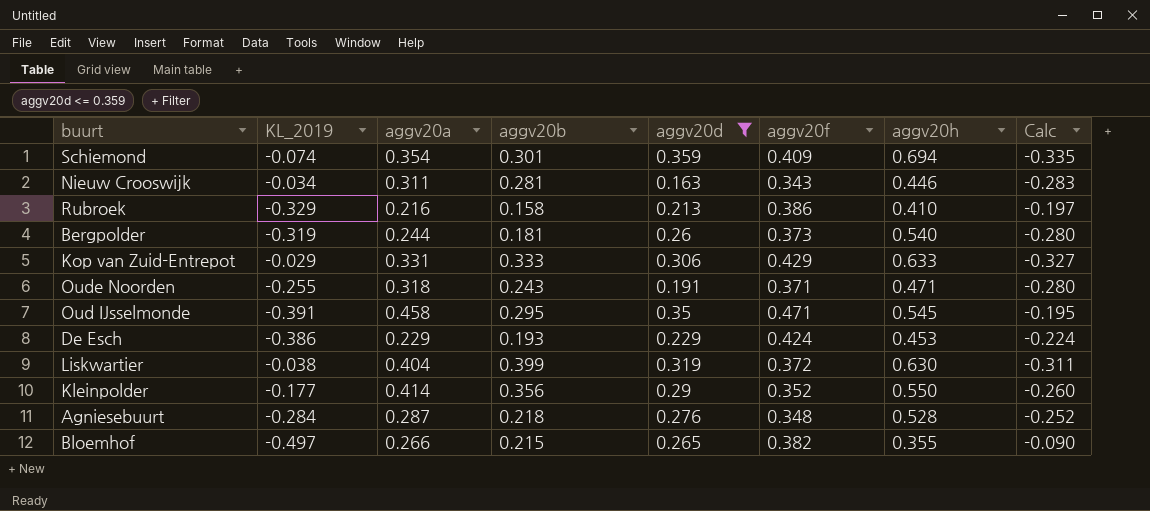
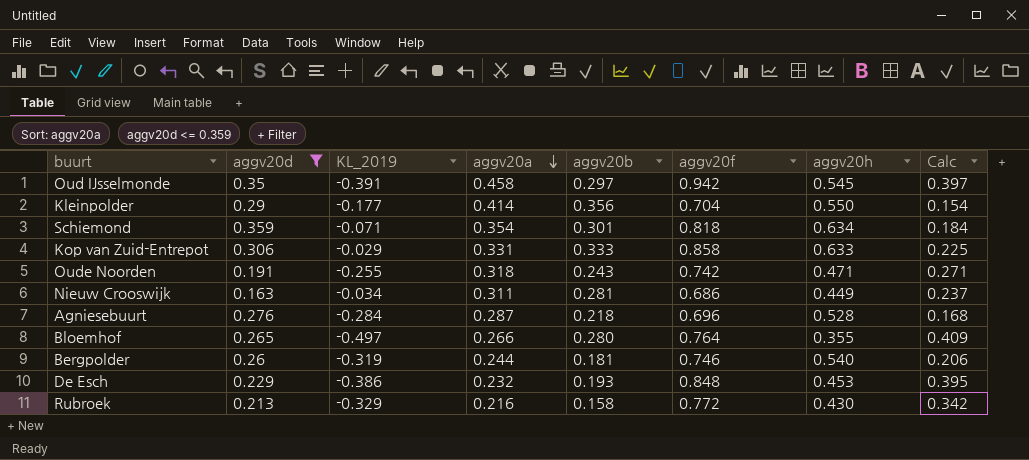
row order: none -> aggv20a descending
column aggv20d | position: 5 -> 2
column Calc | formula: [aggv20d] - [aggv20h] -> [aggv20f] - [aggv20h]
row Liskwartier: -0.038 | 0.404 | 0.399 | 0.319 | 0.372 | 0.630 | -0.311 -> none
Oud IJsselmonde | aggv20b: 0.295 -> 0.297
Oud IJsselmonde | aggv20f: 0.471 -> 0.942
Kleinpolder | aggv20f: 0.352 -> 0.704
Schiemond | KL_2019: -0.074 -> -0.071
Schiemond | aggv20f: 0.409 -> 0.818
Schiemond | aggv20h: 0.694 -> 0.634
Kop van Zuid-Entrepot | aggv20f: 0.429 -> 0.858
Oude Noorden | aggv20f: 0.371 -> 0.742
Nieuw Crooswijk | aggv20f: 0.343 -> 0.686
Nieuw Crooswijk | aggv20h: 0.446 -> 0.449
Agniesebuurt | aggv20f: 0.348 -> 0.696
Bloemhof | aggv20b: 0.215 -> 0.280
Bloemhof | aggv20f: 0.382 -> 0.764
Bergpolder | aggv20f: 0.373 -> 0.746
De Esch | aggv20a: 0.229 -> 0.232
De Esch | aggv20f: 0.424 -> 0.848
Rubroek | aggv20f: 0.386 -> 0.772
Rubroek | aggv20h: 0.410 -> 0.430

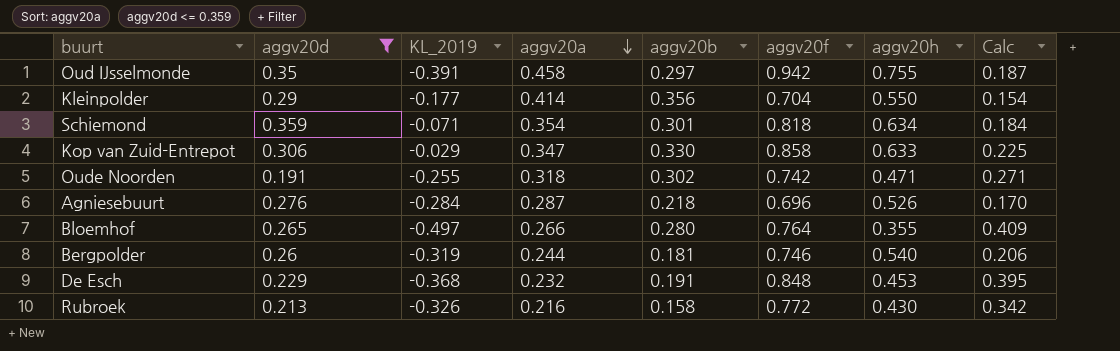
row Nieuw Crooswijk: 0.163 | -0.034 | 0.311 | 0.281 | 0.686 | 0.449 | 0.237 -> none
Oud IJsselmonde | aggv20h: 0.545 -> 0.755
Oud IJsselmonde | Calc: 0.397 -> 0.187
Kop van Zuid-Entrepot | aggv20a: 0.331 -> 0.347
Kop van Zuid-Entrepot | aggv20b: 0.333 -> 0.330
Oude Noorden | aggv20b: 0.243 -> 0.302
Agniesebuurt | aggv20h: 0.528 -> 0.526
Agniesebuurt | Calc: 0.168 -> 0.170
De Esch | KL_2019: -0.386 -> -0.368
De Esch | aggv20b: 0.193 -> 0.191
Rubroek | KL_2019: -0.329 -> -0.326

